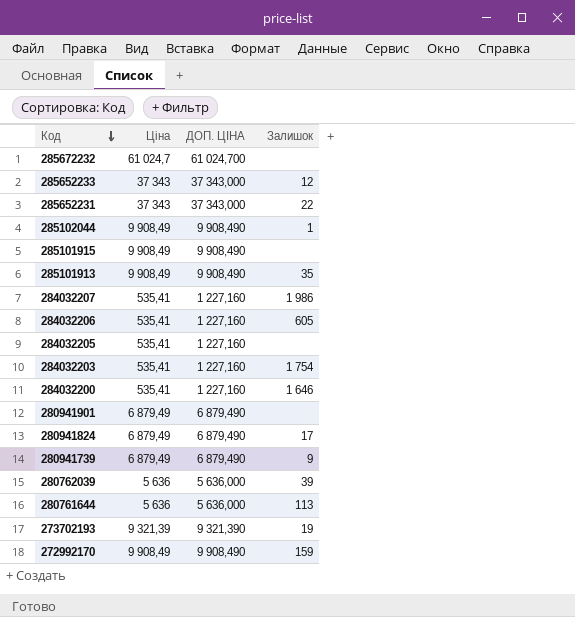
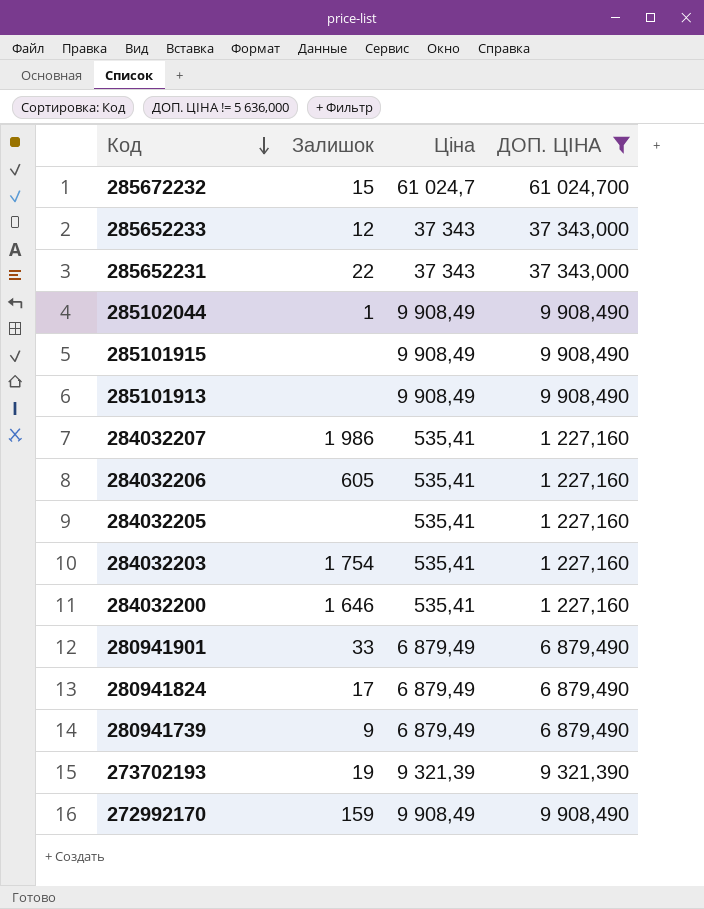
filter: none -> ДОП. ЦІНА != 5 636,000
column Залишок | position: 4 -> 2
285672232 | Залишок: none -> 15
285101913 | Залишок: 35 -> none
280941901 | Залишок: none -> 33

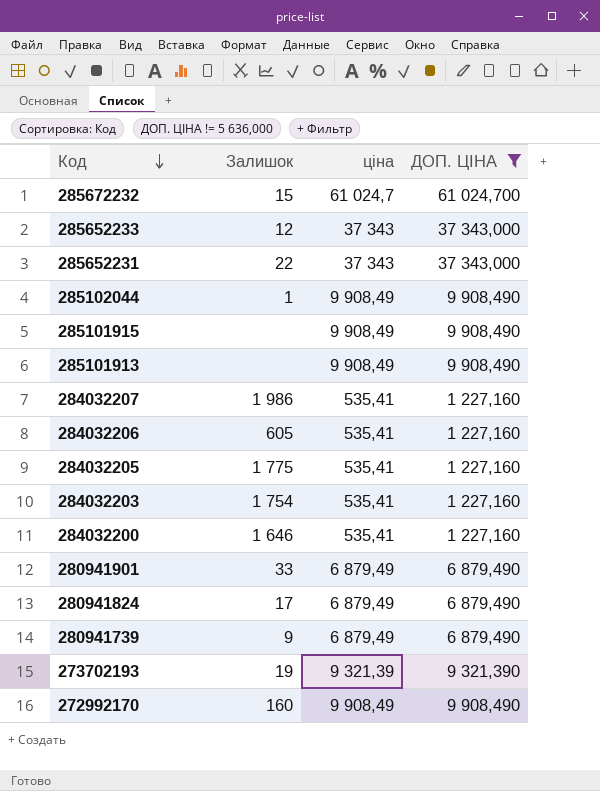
column name: Ціна -> ціна
284032205 | Залишок: none -> 1 775
272992170 | Залишок: 159 -> 160

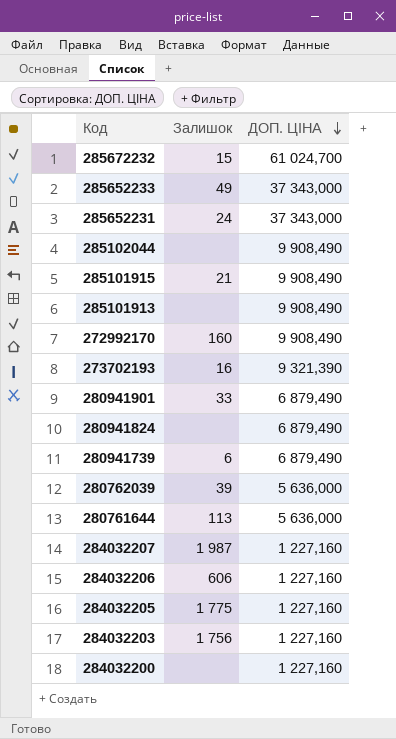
filter: ДОП. ЦІНА != 5 636,000 -> none
row order: Код descending -> ДОП. ЦІНА descending
column ціна | position: 3 -> none
285652233 | Залишок: 12 -> 49
285652231 | Залишок: 22 -> 24
285102044 | Залишок: 1 -> none
285101915 | Залишок: none -> 21
273702193 | Залишок: 19 -> 16
280941824 | Залишок: 17 -> none
280941739 | Залишок: 9 -> 6
284032207 | Залишок: 1 986 -> 1 987
284032206 | Залишок: 605 -> 606
284032203 | Залишок: 1 754 -> 1 756
284032200 | Залишок: 1 646 -> none

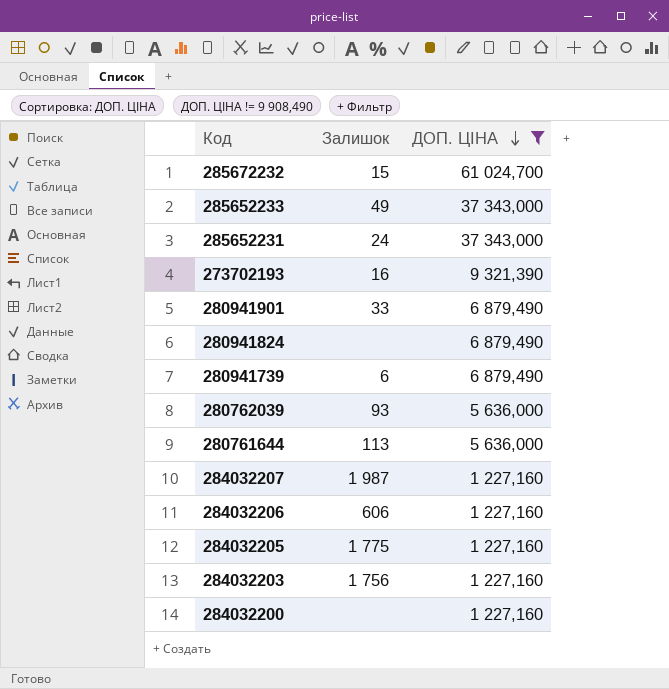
filter: none -> ДОП. ЦІНА != 9 908,490
280762039 | Залишок: 39 -> 93

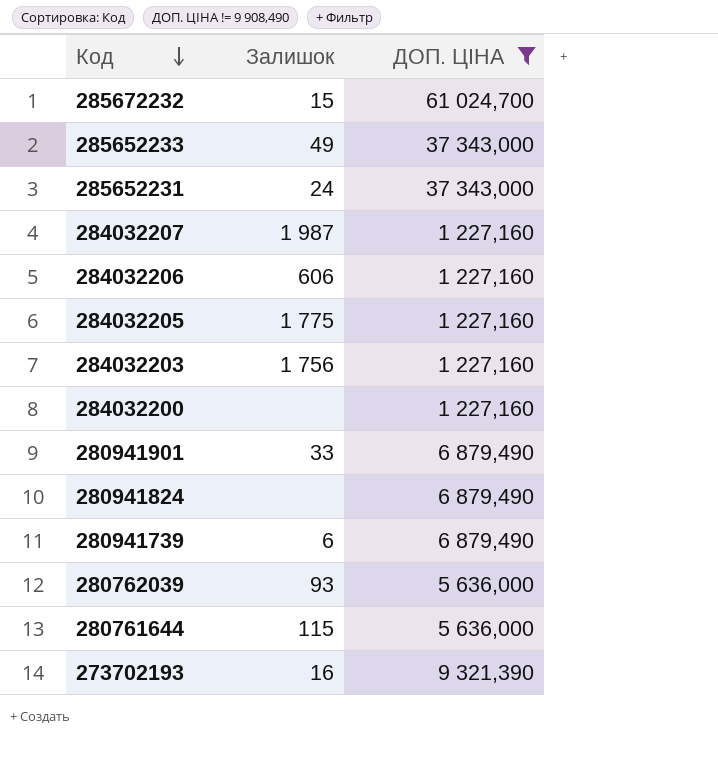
row order: ДОП. ЦІНА descending -> Код descending
280761644 | Залишок: 113 -> 115

